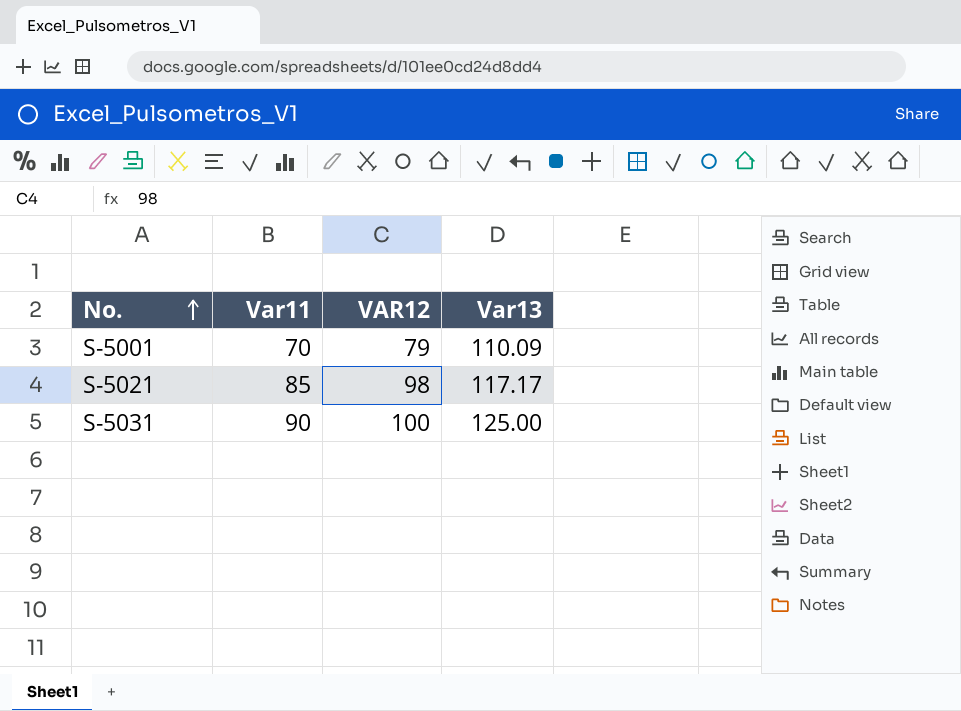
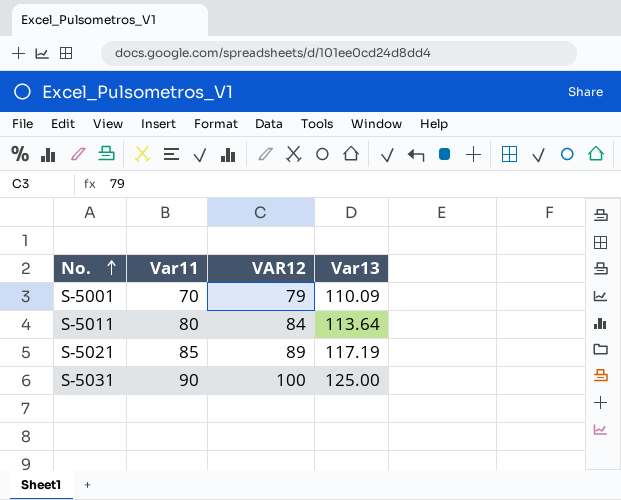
row S-5011: none -> 80 | 84 | 113.64
S-5021 | VAR12: 98 -> 89
S-5021 | Var13: 117.17 -> 117.19

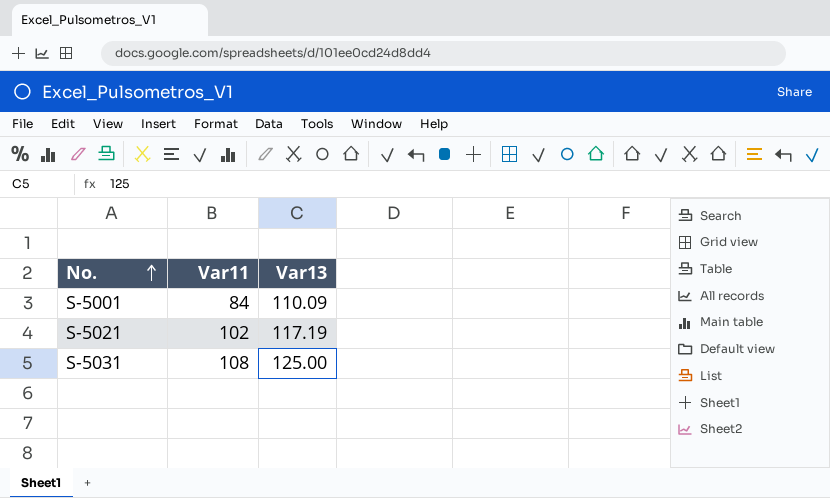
column VAR12 | position: 3 -> none
row S-5011: 80 | 84 | 113.64 -> none
S-5001 | Var11: 70 -> 84
S-5021 | Var11: 85 -> 102
S-5031 | Var11: 90 -> 108

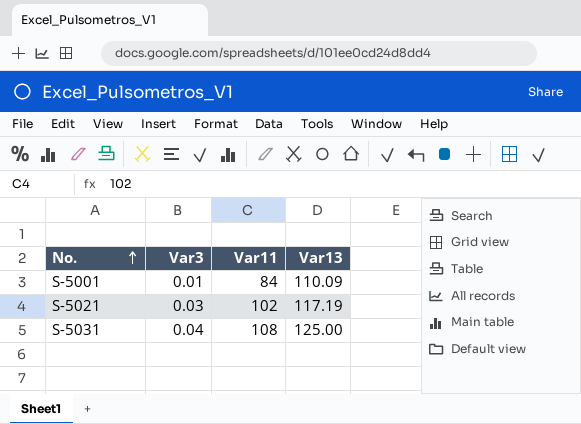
column Var3 | position: none -> 2

